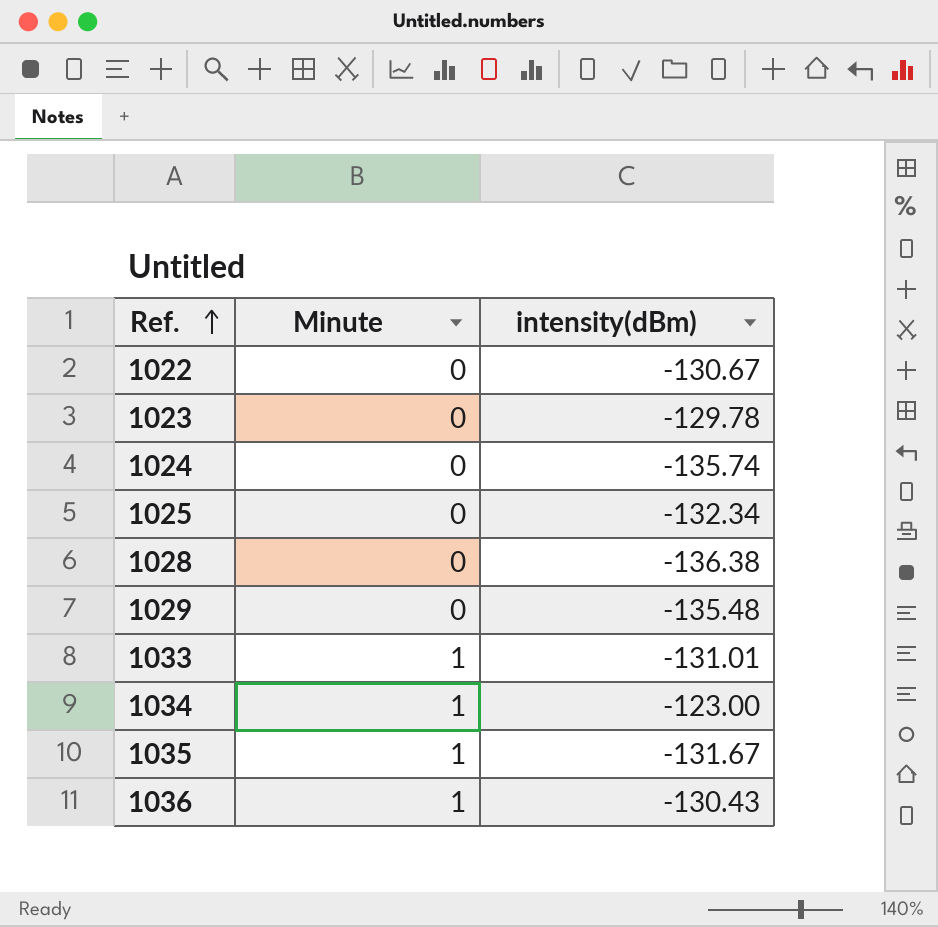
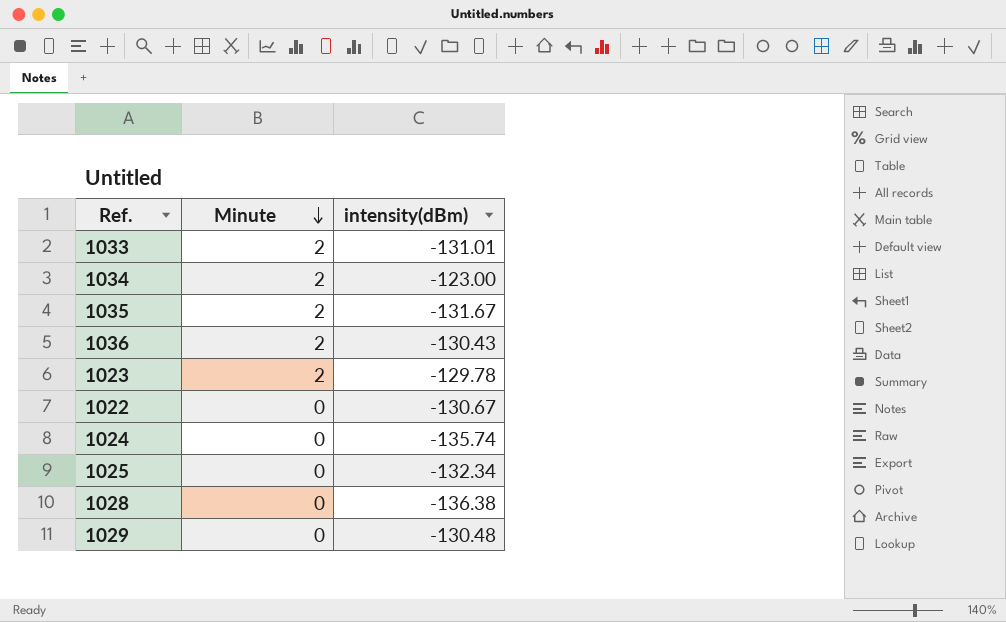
row order: Ref. ascending -> Minute descending
1033 | Minute: 1 -> 2
1034 | Minute: 1 -> 2
1035 | Minute: 1 -> 2
1036 | Minute: 1 -> 2
1023 | Minute: 0 -> 2
1029 | intensity(dBm): -135.48 -> -130.48

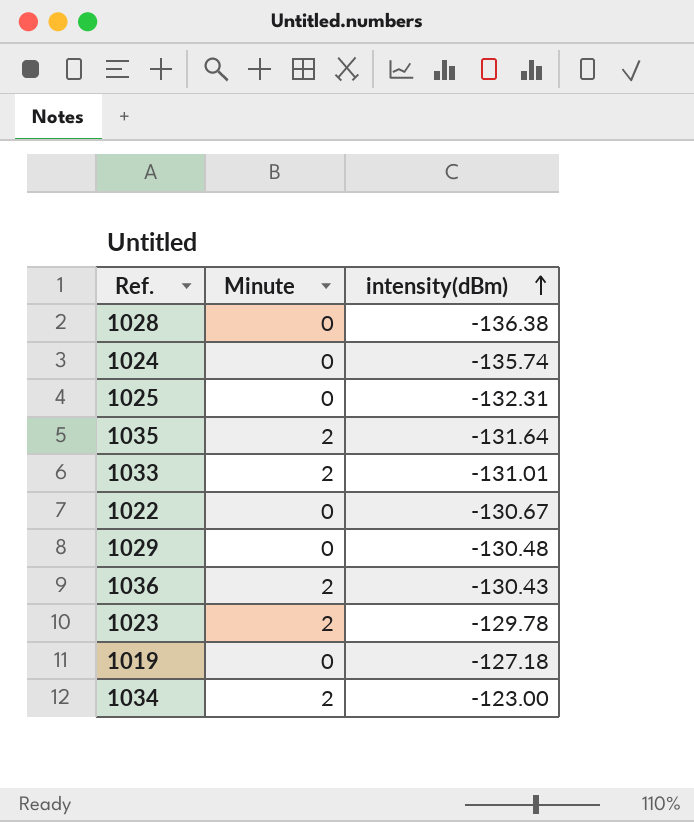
row order: Minute descending -> intensity(dBm) ascending
1025 | intensity(dBm): -132.34 -> -132.31
1035 | intensity(dBm): -131.67 -> -131.64
row 1019: none -> 0 | -127.18

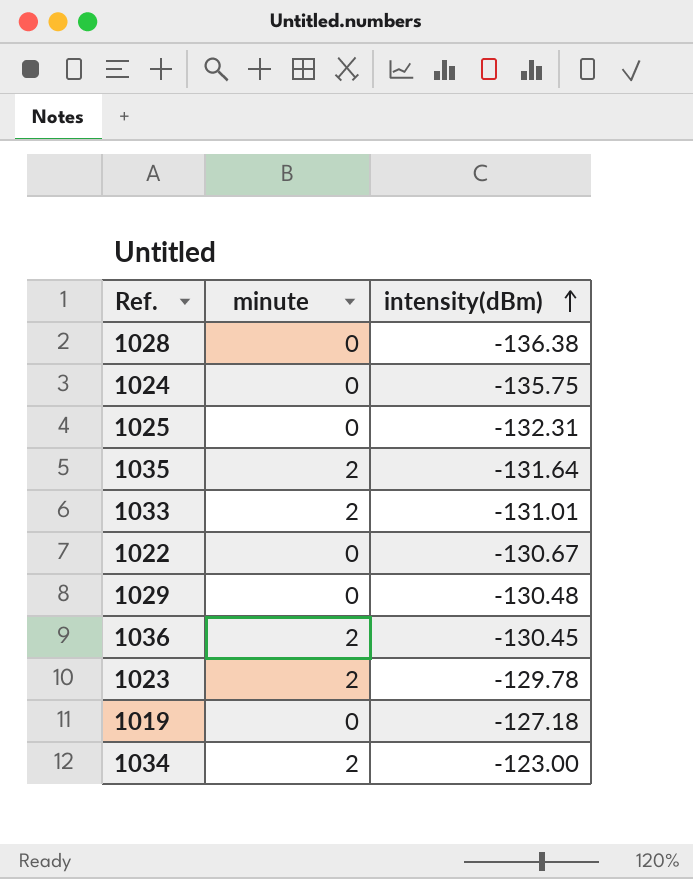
column name: Minute -> minute
1024 | intensity(dBm): -135.74 -> -135.75
1036 | intensity(dBm): -130.43 -> -130.45

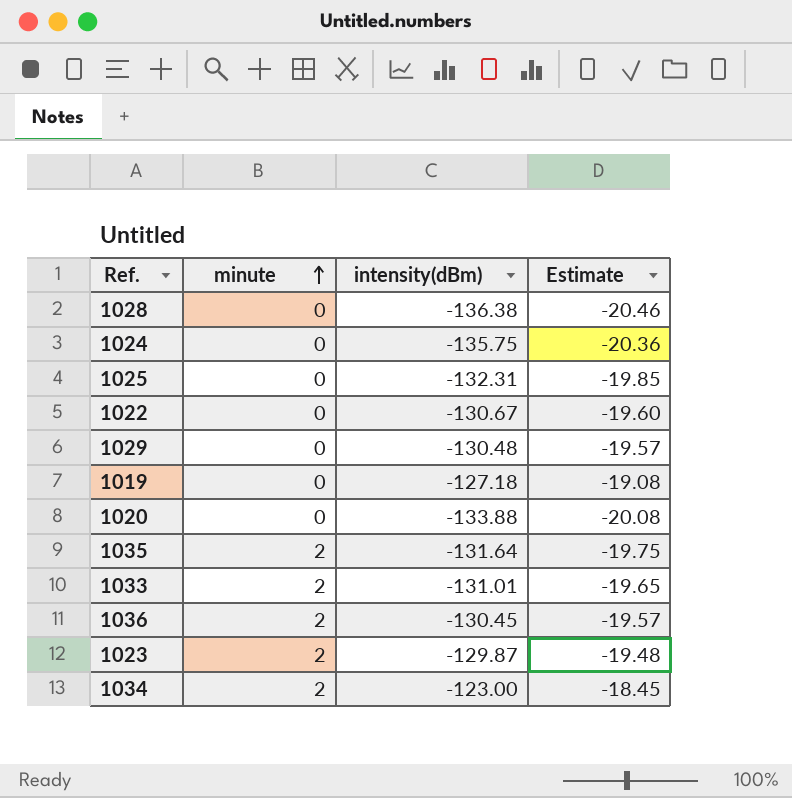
row order: intensity(dBm) ascending -> minute ascending
column Estimate | formula: none -> [intensity(dBm)] * 0.15
row 1020: none -> 0 | -133.88 | -20.08
1023 | intensity(dBm): -129.78 -> -129.87

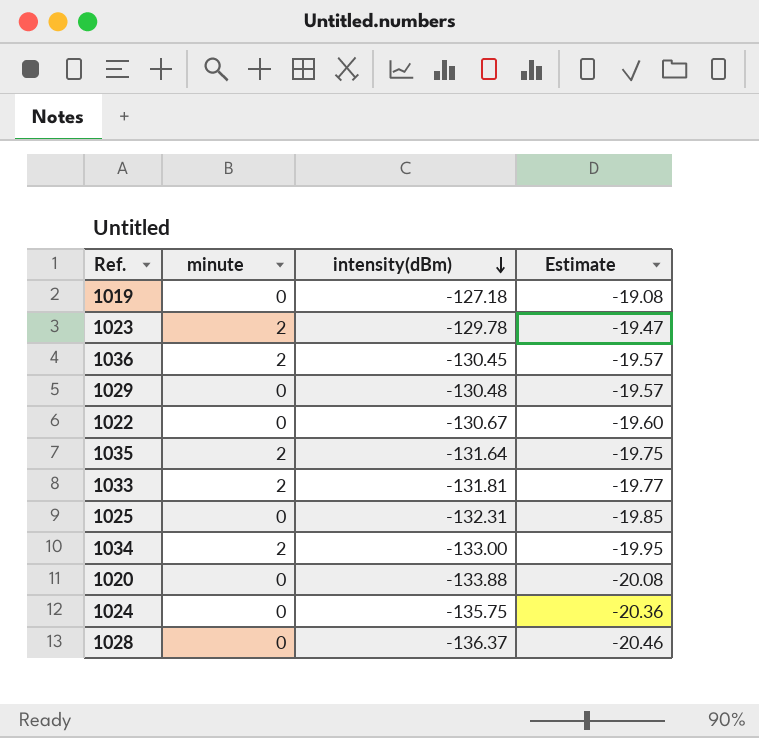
row order: minute ascending -> intensity(dBm) descending
1023 | intensity(dBm): -129.87 -> -129.78
1023 | Estimate: -19.48 -> -19.47
1033 | intensity(dBm): -131.01 -> -131.81
1033 | Estimate: -19.65 -> -19.77
1034 | intensity(dBm): -123.00 -> -133.00
1034 | Estimate: -18.45 -> -19.95
1028 | intensity(dBm): -136.38 -> -136.37

